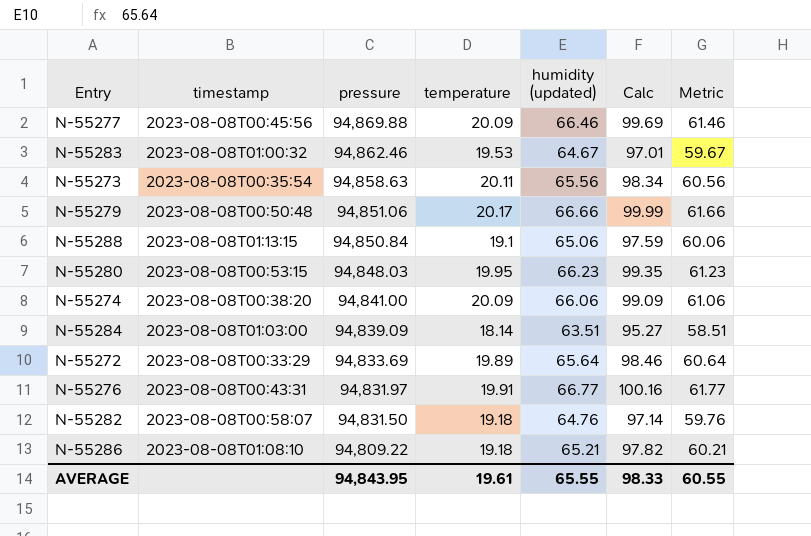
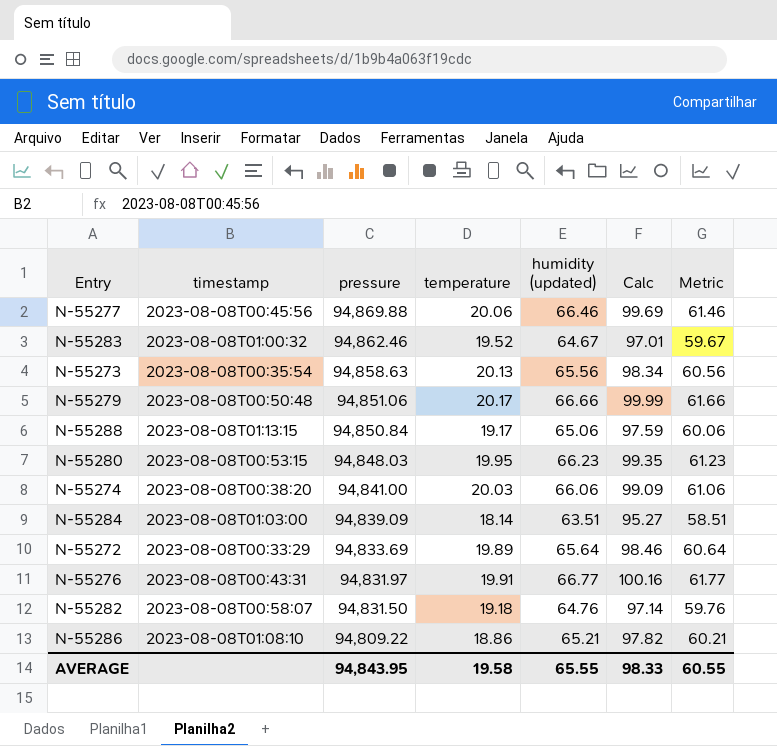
N-55277 | temperature: 20.09 -> 20.06
N-55283 | temperature: 19.53 -> 19.52
N-55273 | temperature: 20.11 -> 20.13
N-55288 | temperature: 19.1 -> 19.17
N-55274 | temperature: 20.09 -> 20.03
N-55286 | temperature: 19.18 -> 18.86
AVERAGE | temperature: 19.61 -> 19.58

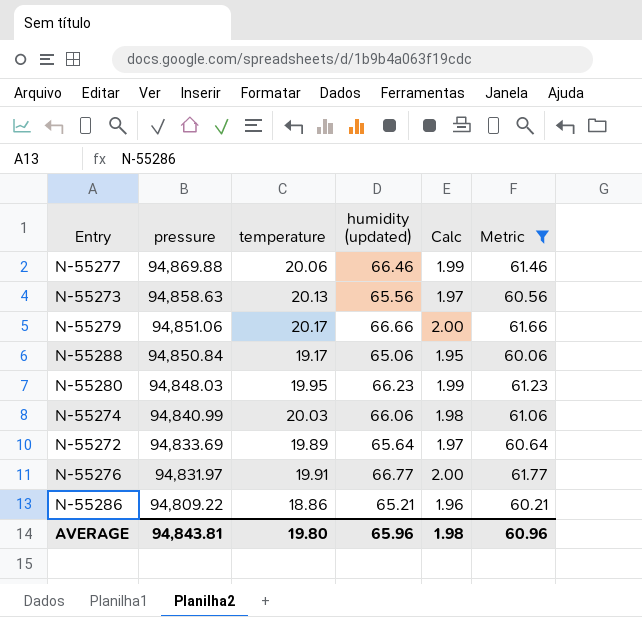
filter: none -> Metric >= 60.06
column timestamp | position: 2 -> none
column Calc | formula: [humidity (updated)] * 1.5 -> [humidity (updated)] * 0.03
N-55274 | pressure: 94,841.00 -> 94,840.99
AVERAGE | pressure: 94,843.95 -> 94,843.81
AVERAGE | temperature: 19.58 -> 19.80
AVERAGE | humidity (updated): 65.55 -> 65.96
AVERAGE | Calc: 98.33 -> 1.98
AVERAGE | Metric: 60.55 -> 60.96

